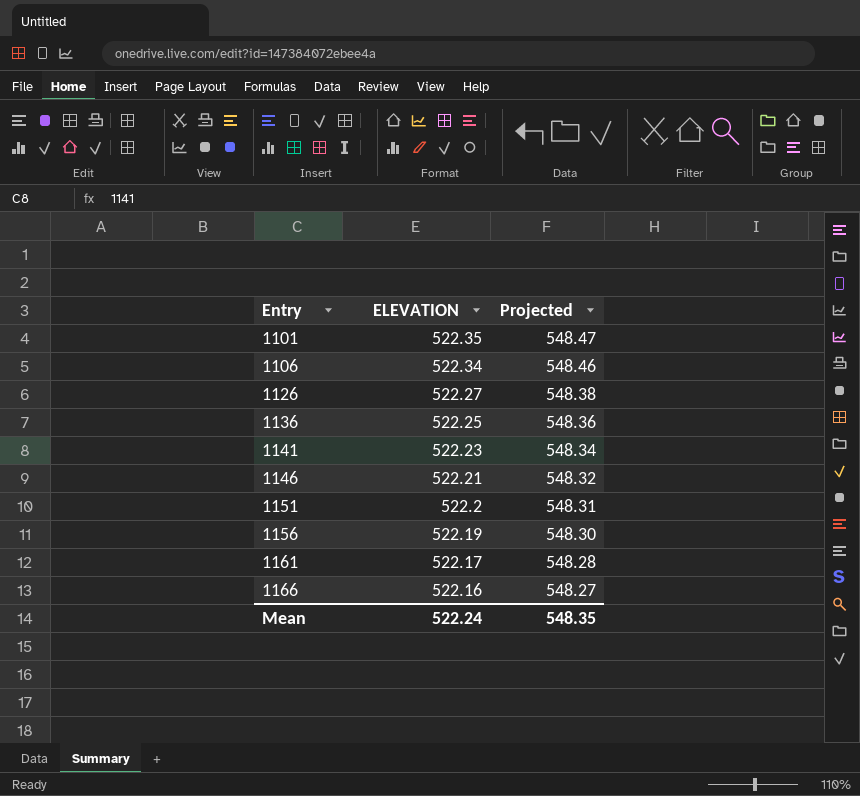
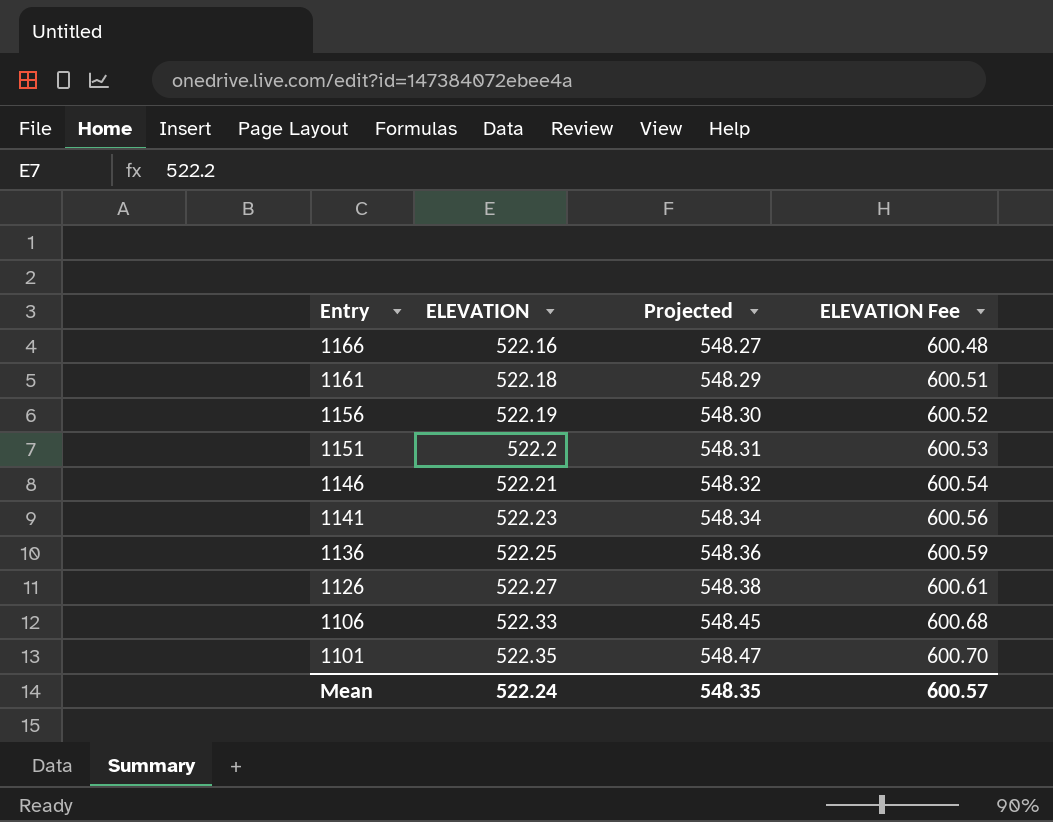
row order: Entry ascending -> Entry descending
column ELEVATION Fee | formula: none -> [ELEVATION] * 1.15
1161 | ELEVATION: 522.17 -> 522.18
1161 | Projected: 548.28 -> 548.29
1106 | ELEVATION: 522.34 -> 522.33
1106 | Projected: 548.46 -> 548.45

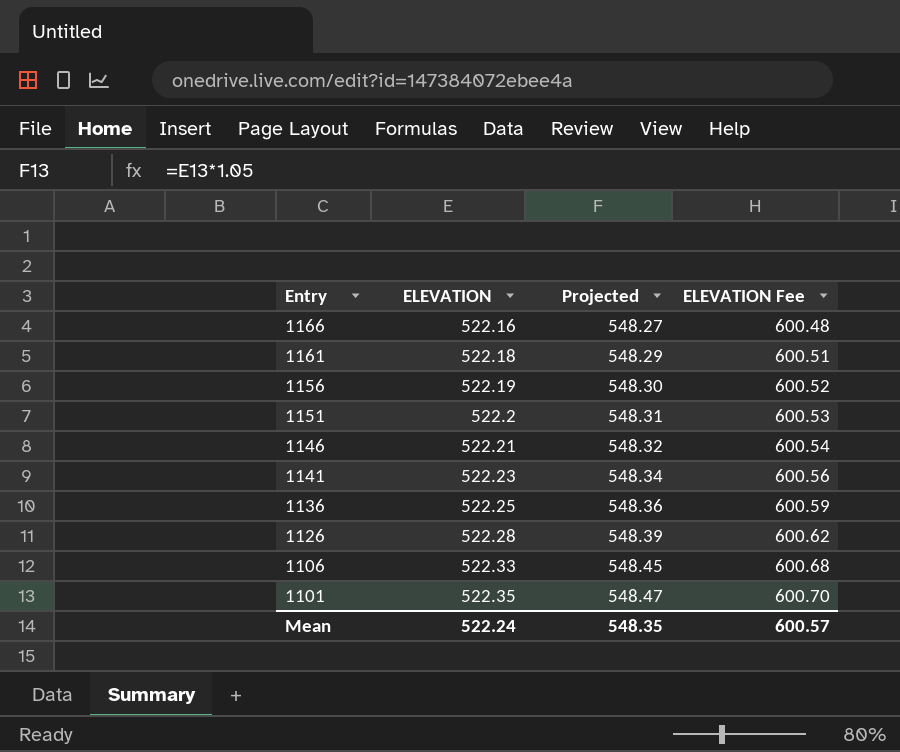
1126 | ELEVATION: 522.27 -> 522.28
1126 | Projected: 548.38 -> 548.39
1126 | ELEVATION Fee: 600.61 -> 600.62

